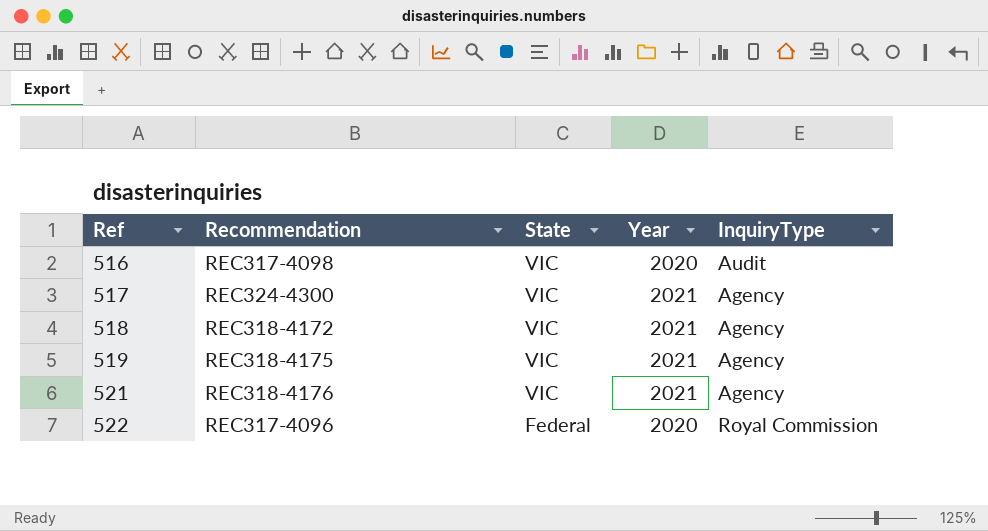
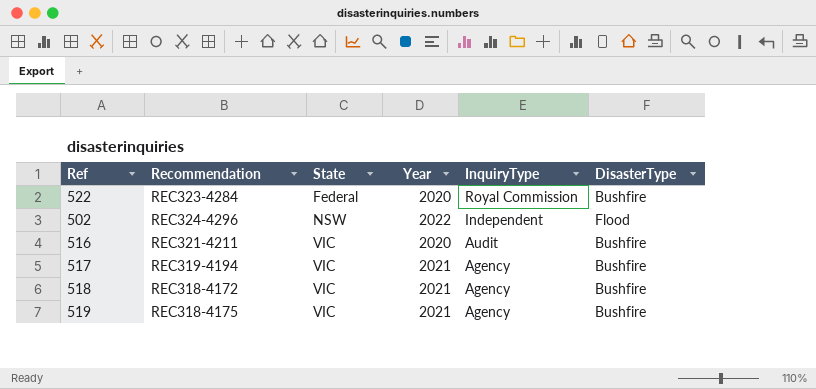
row order: Ref ascending -> State ascending
column DisasterType | position: none -> 6
row 521: REC318-4176 | VIC | 2021 | Agency -> none
522 | Recommendation: REC317-4096 -> REC323-4284
row 502: none -> REC324-4296 | NSW | 2022 | Independent | Flood
516 | Recommendation: REC317-4098 -> REC321-4211
517 | Recommendation: REC324-4300 -> REC319-4194

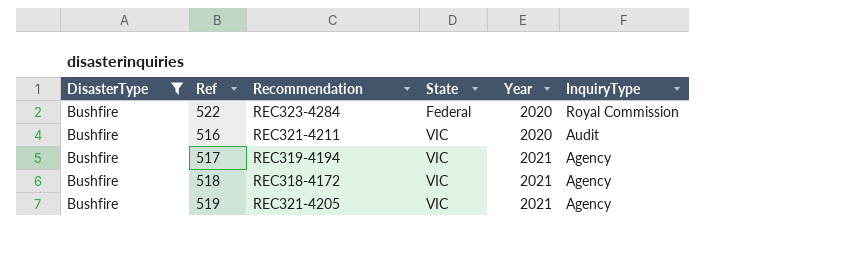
filter: none -> DisasterType = Bushfire
column DisasterType | position: 6 -> 1
519 | Recommendation: REC318-4175 -> REC321-4205

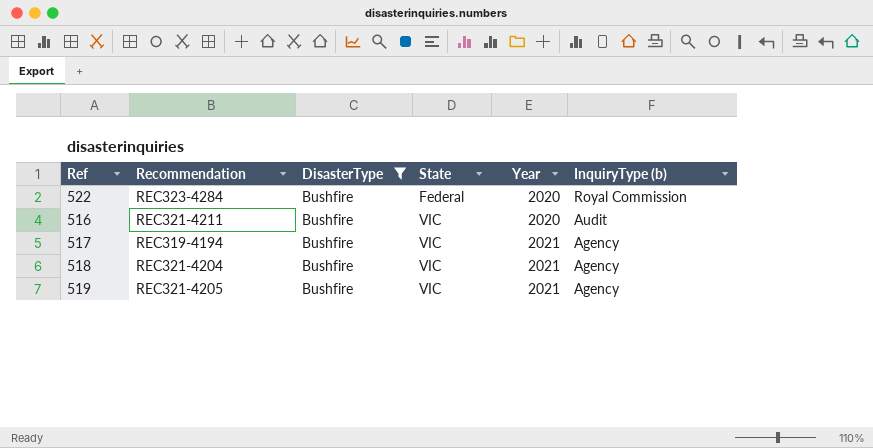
column DisasterType | position: 1 -> 3
column name: InquiryType -> InquiryType (b)
518 | Recommendation: REC318-4172 -> REC321-4204

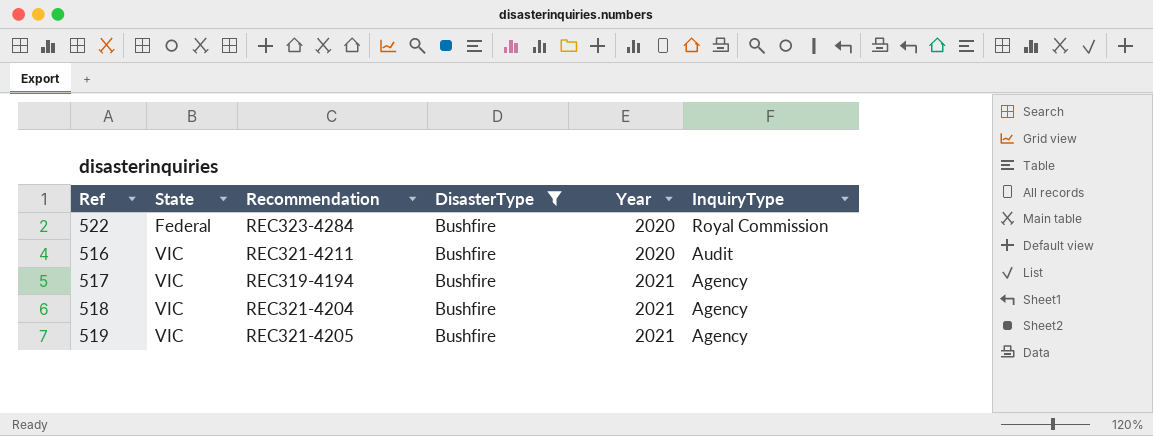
column State | position: 4 -> 2
column name: InquiryType (b) -> InquiryType

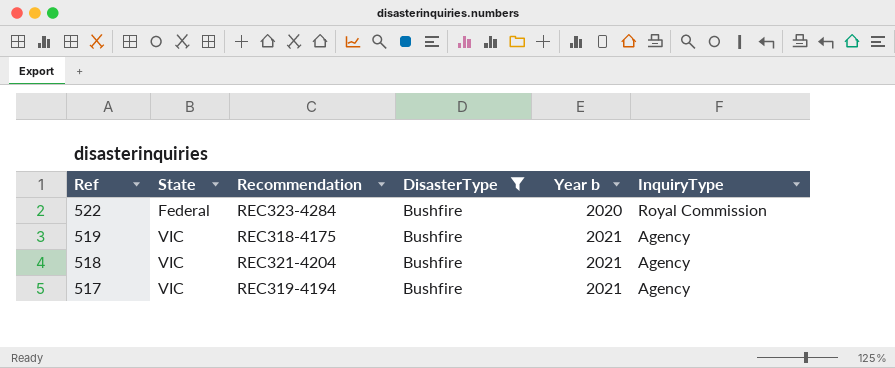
row order: State ascending -> Ref descending
column name: Year -> Year b
row 516: VIC | REC321-4211 | Bushfire | 2020 | Audit -> none
519 | Recommendation: REC321-4205 -> REC318-4175

